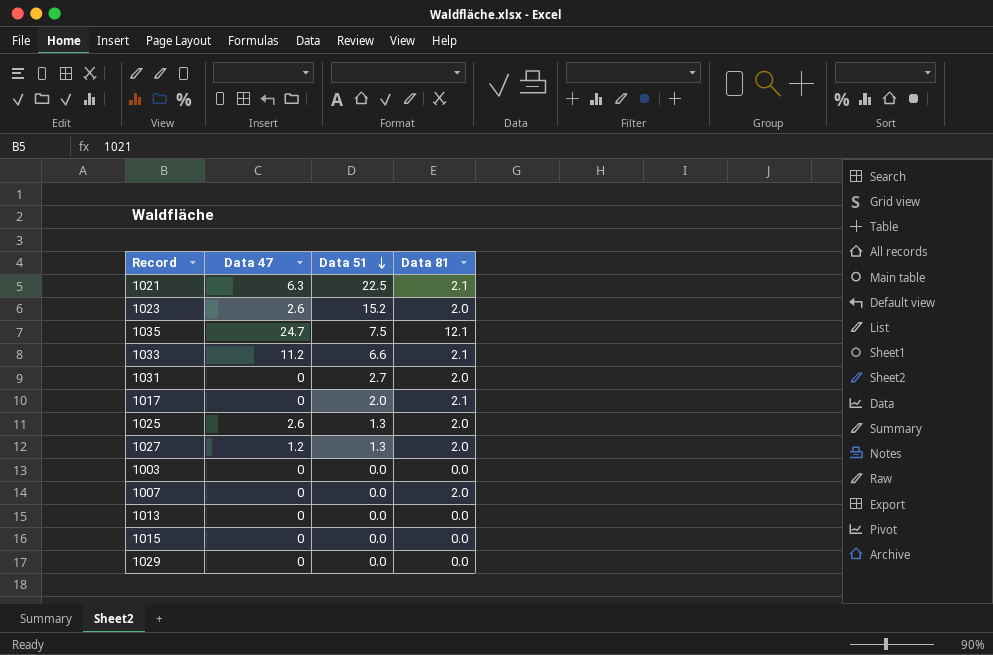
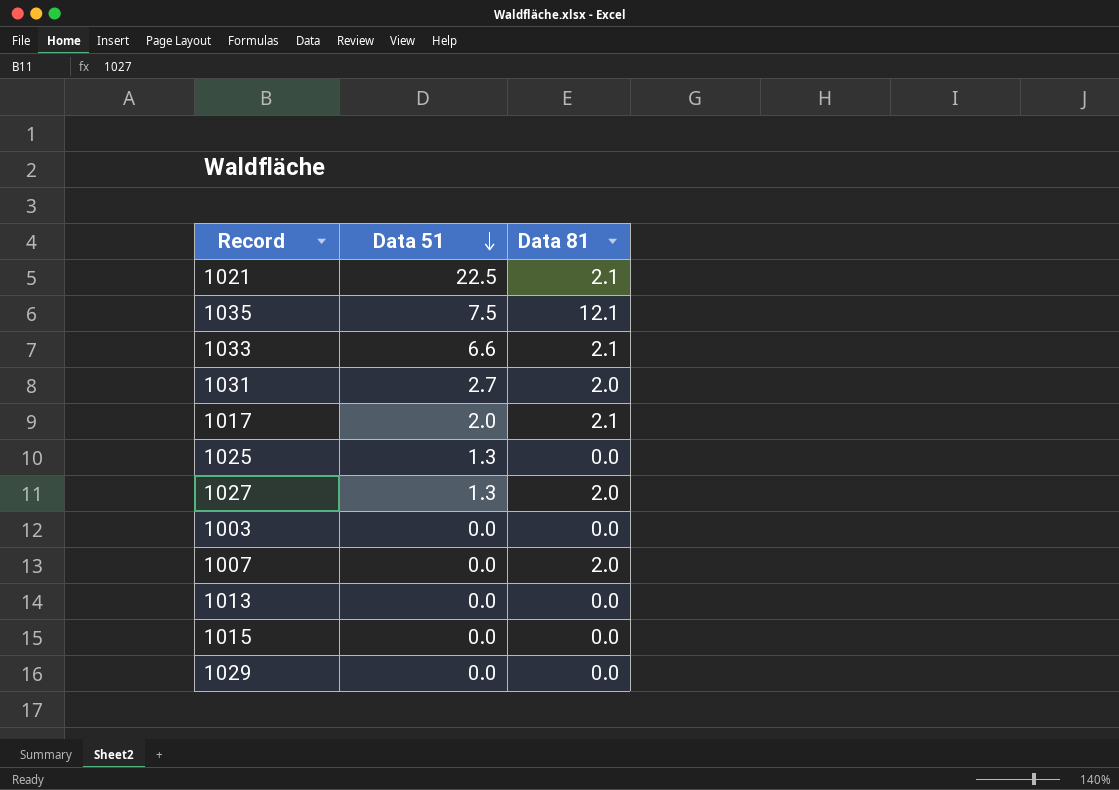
column Data 47 | position: 2 -> none
row 1023: 2.6 | 15.2 | 2.0 -> none
1025 | Data 81: 2.0 -> 0.0

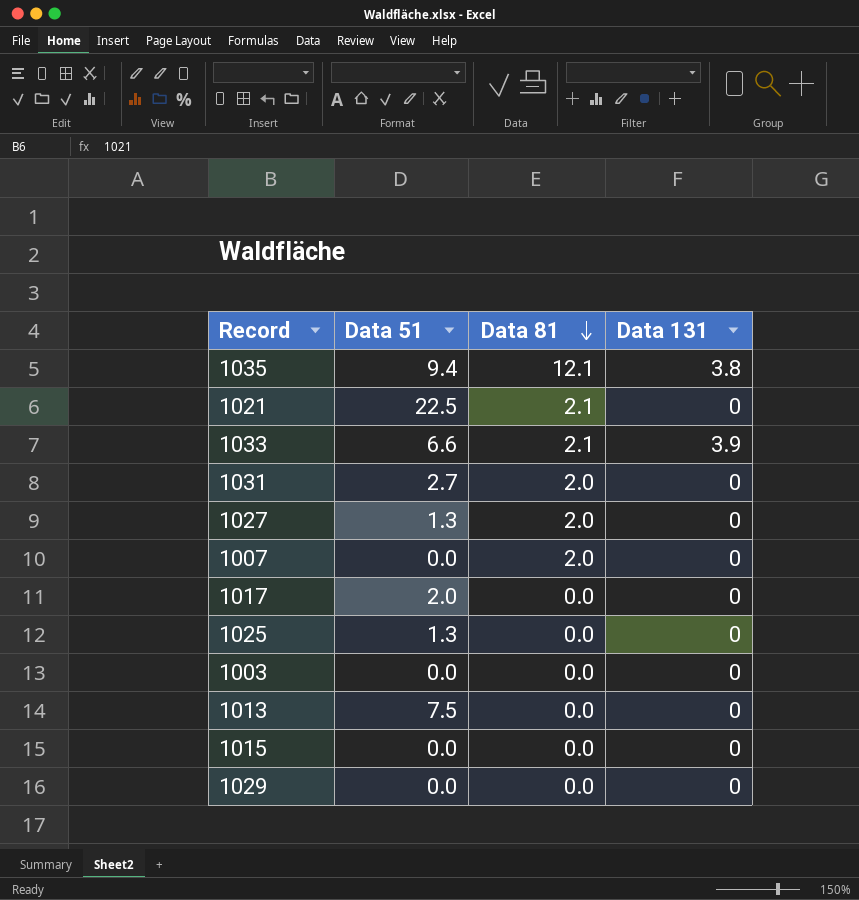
row order: Data 51 descending -> Data 81 descending
column Data 131 | position: none -> 4
1035 | Data 51: 7.5 -> 9.4
1017 | Data 81: 2.1 -> 0.0
1013 | Data 51: 0.0 -> 7.5

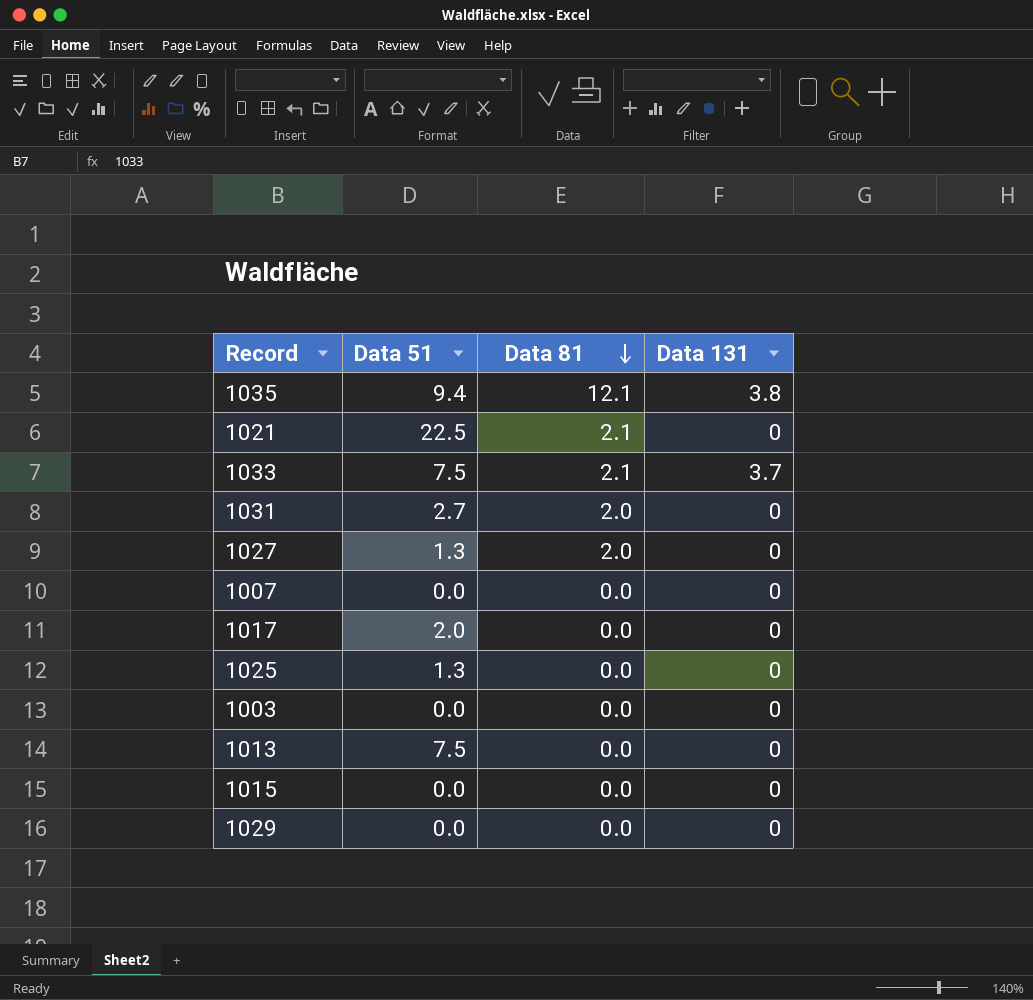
1033 | Data 51: 6.6 -> 7.5
1033 | Data 131: 3.9 -> 3.7
1007 | Data 81: 2.0 -> 0.0

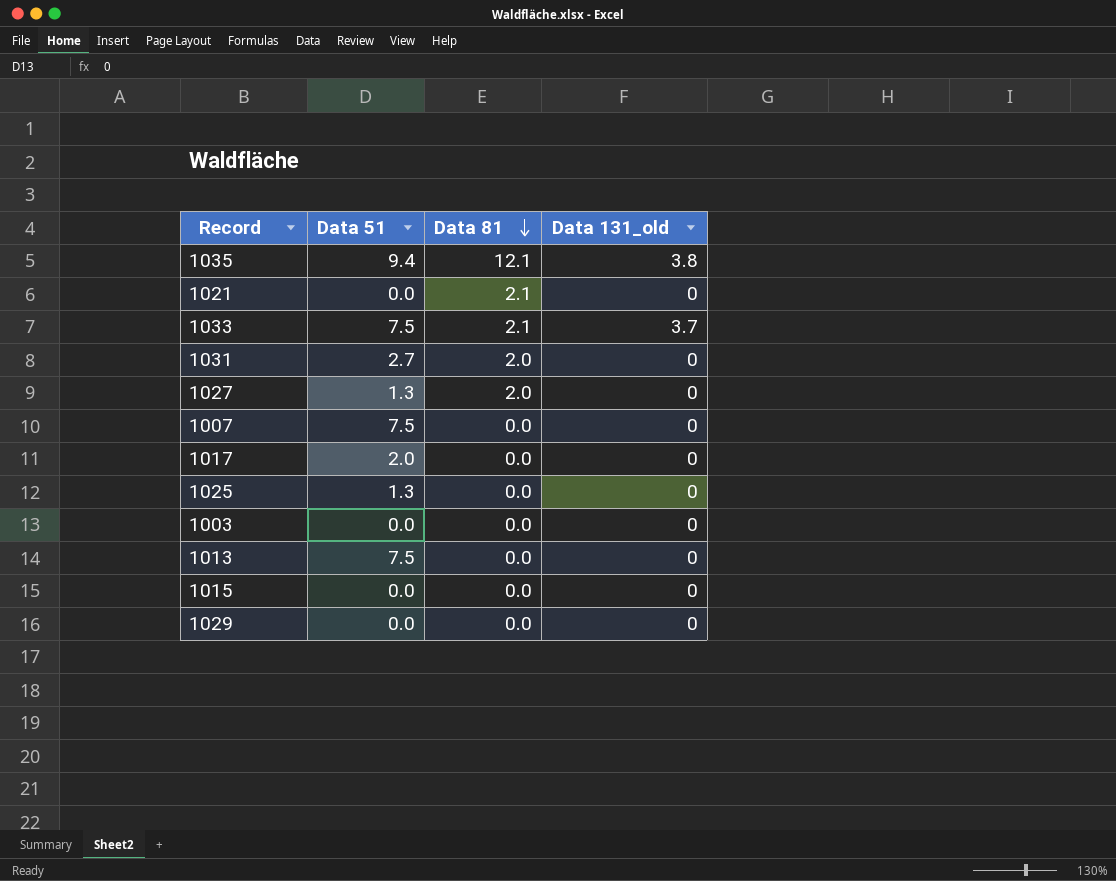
column name: Data 131 -> Data 131_old
1021 | Data 51: 22.5 -> 0.0
1007 | Data 51: 0.0 -> 7.5

